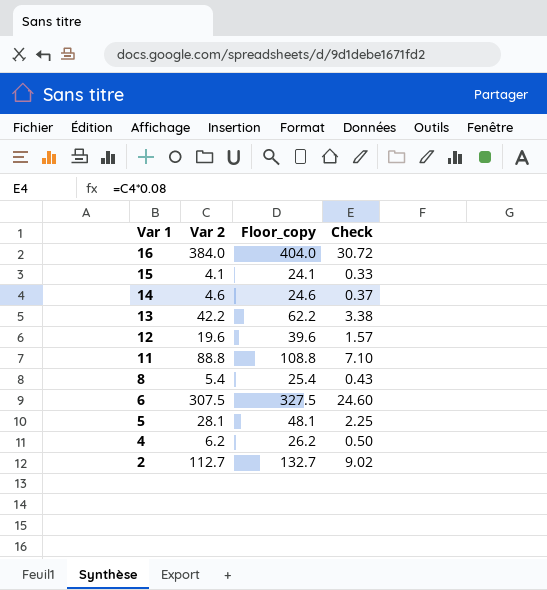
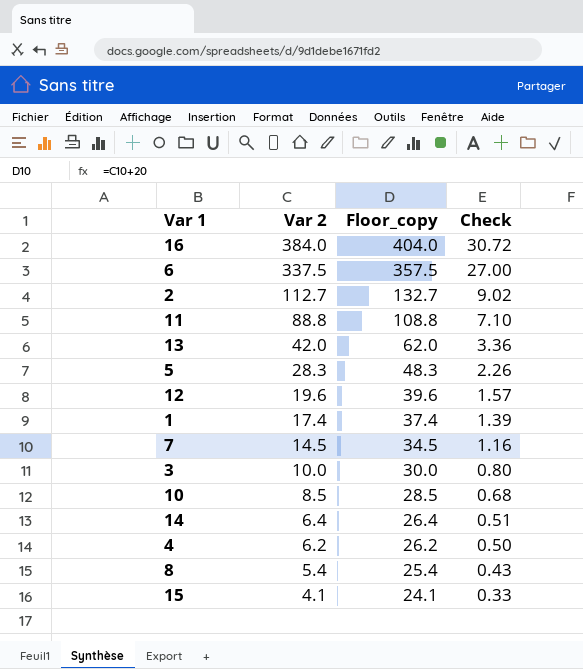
row order: Var 1 descending -> Var 2 descending
6 | Var 2: 307.5 -> 337.5
6 | Floor_copy: 327.5 -> 357.5
6 | Check: 24.60 -> 27.00
13 | Var 2: 42.2 -> 42.0
13 | Floor_copy: 62.2 -> 62.0
13 | Check: 3.38 -> 3.36
5 | Var 2: 28.1 -> 28.3
5 | Floor_copy: 48.1 -> 48.3
5 | Check: 2.25 -> 2.26
row 1: none -> 17.4 | 37.4 | 1.39
row 7: none -> 14.5 | 34.5 | 1.16
row 3: none -> 10.0 | 30.0 | 0.80
row 10: none -> 8.5 | 28.5 | 0.68
14 | Var 2: 4.6 -> 6.4
14 | Floor_copy: 24.6 -> 26.4
14 | Check: 0.37 -> 0.51

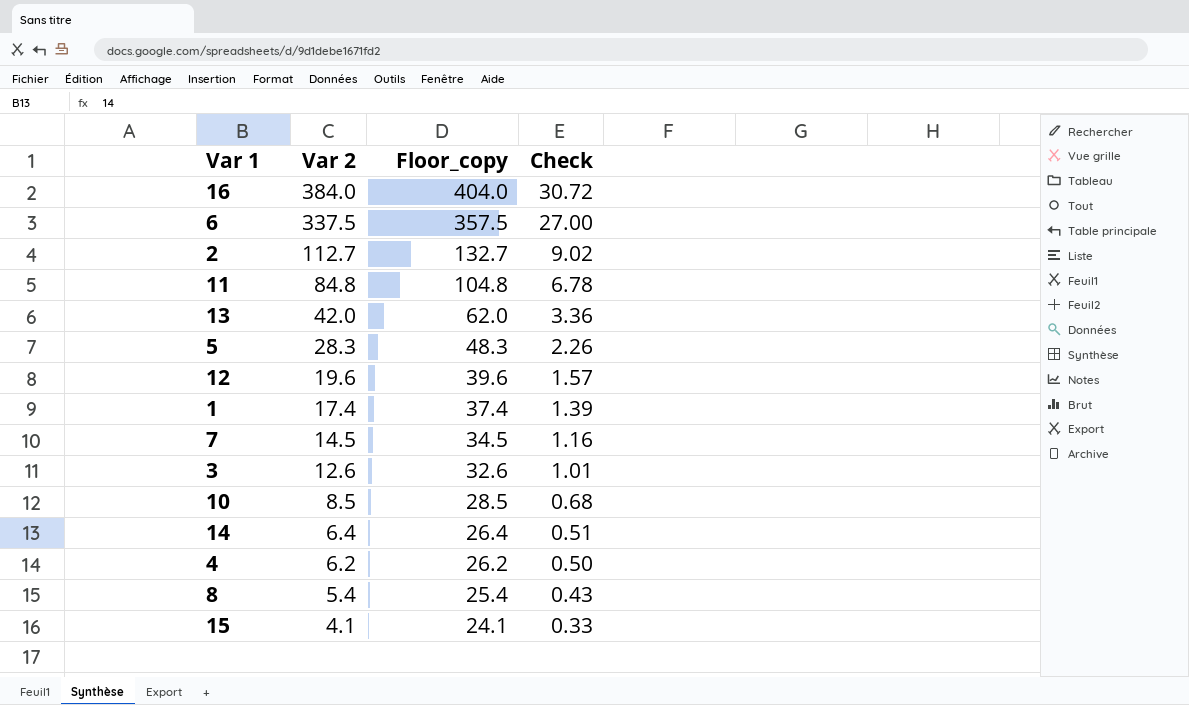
11 | Var 2: 88.8 -> 84.8
11 | Floor_copy: 108.8 -> 104.8
11 | Check: 7.10 -> 6.78
3 | Var 2: 10.0 -> 12.6
3 | Floor_copy: 30.0 -> 32.6
3 | Check: 0.80 -> 1.01

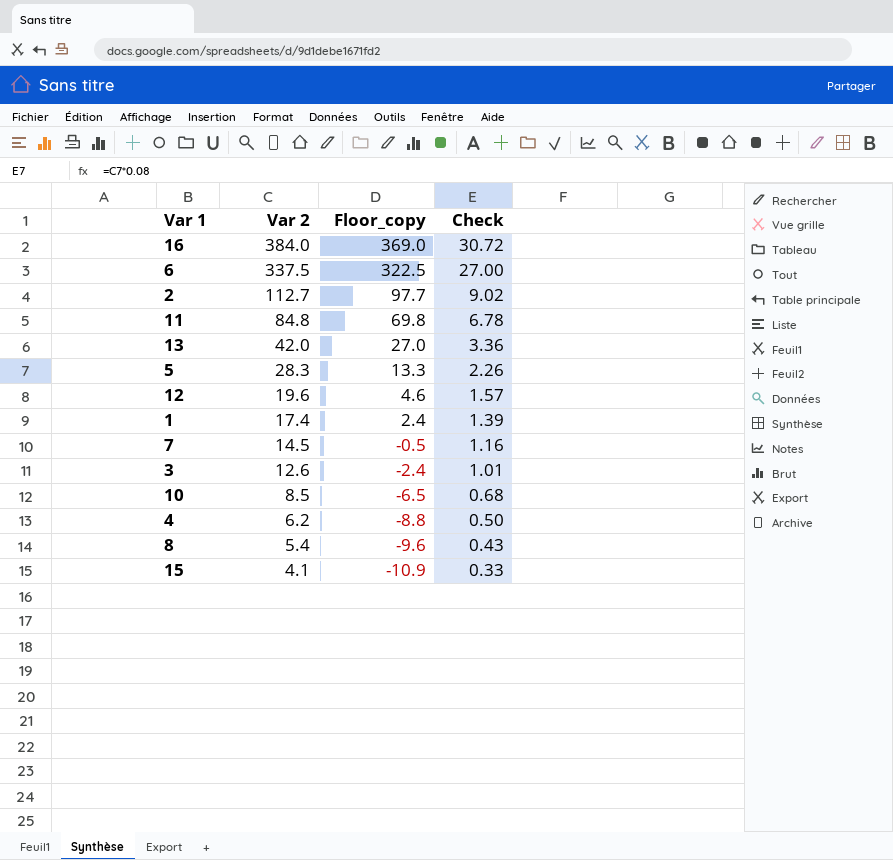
column Floor_copy | formula: [Var 2] + 20 -> [Var 2] - 15
row 14: 6.4 | 26.4 | 0.51 -> none

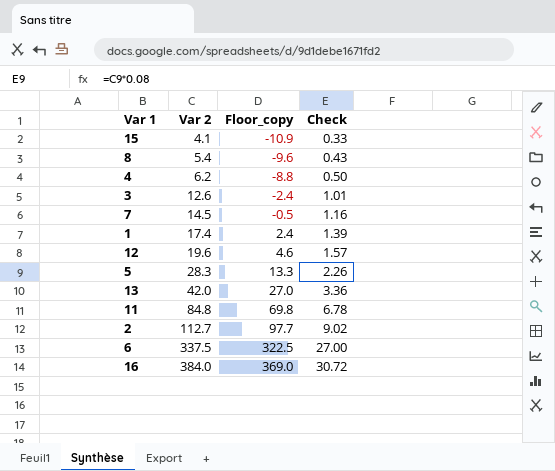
row order: Var 2 descending -> Var 2 ascending
row 10: 8.5 | -6.5 | 0.68 -> none

